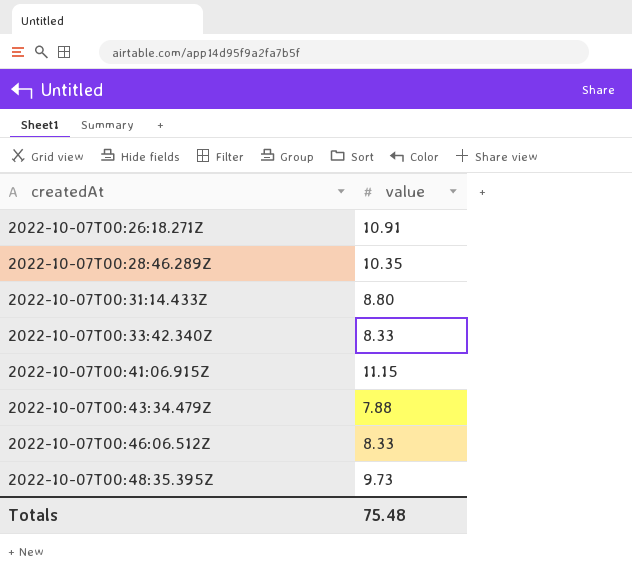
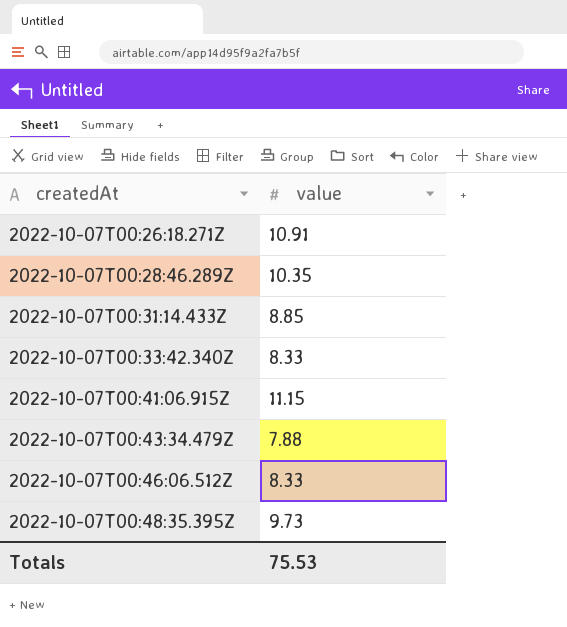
2022-10-07T00:31:14.433Z | value: 8.80 -> 8.85
Totals | value: 75.48 -> 75.53

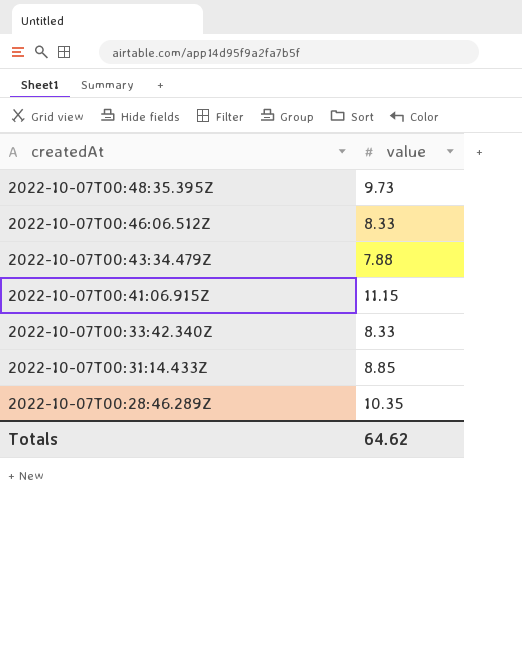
row order: createdAt ascending -> createdAt descending
row 2022-10-07T00:26:18.271Z: 10.91 -> none
Totals | value: 75.53 -> 64.62

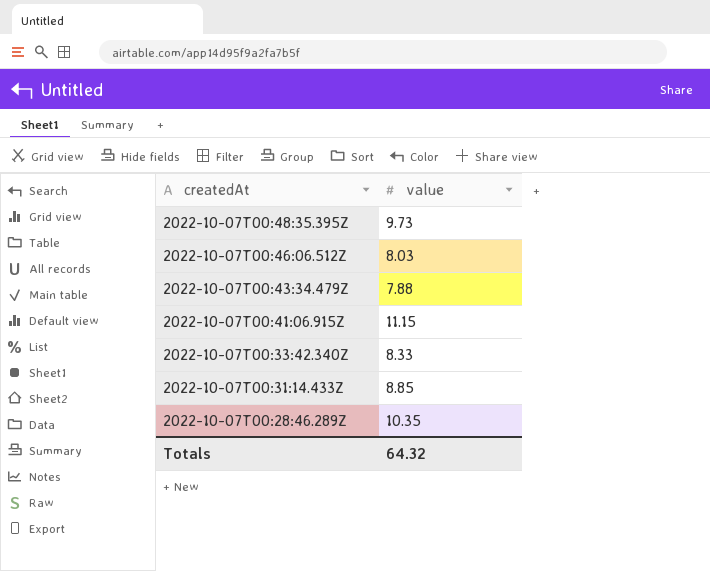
2022-10-07T00:46:06.512Z | value: 8.33 -> 8.03
Totals | value: 64.62 -> 64.32

